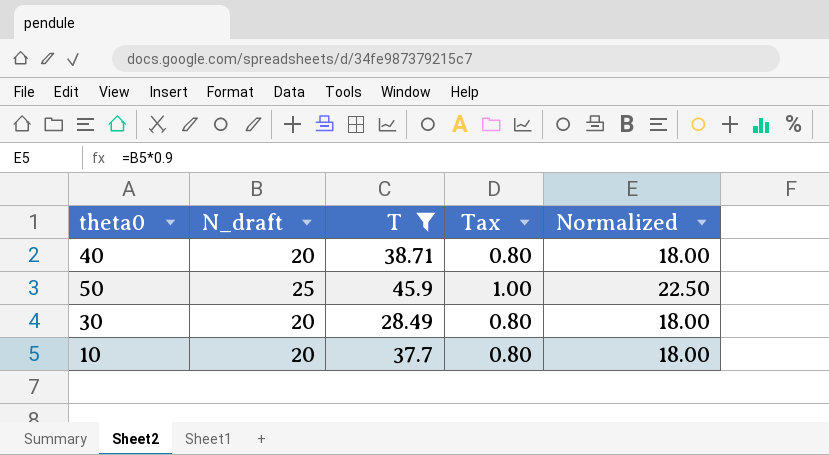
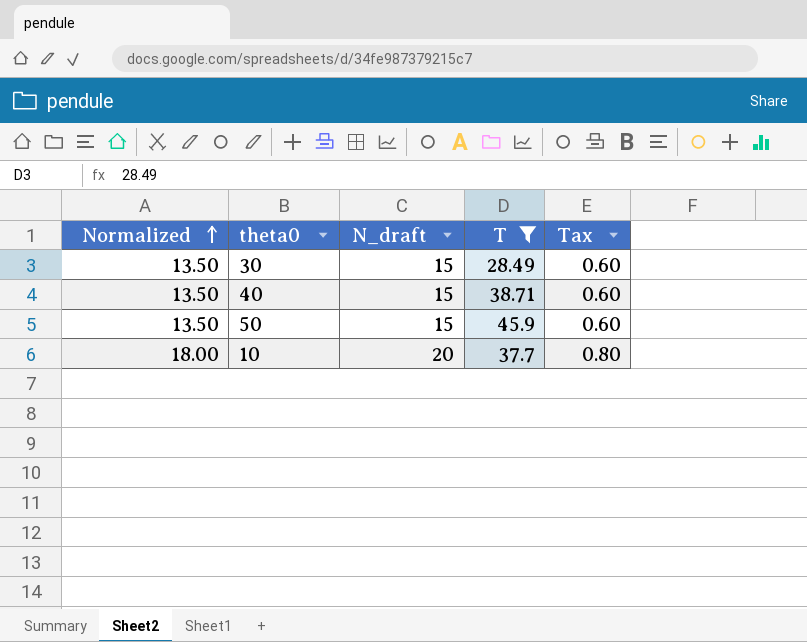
row order: none -> Normalized ascending
column Normalized | position: 5 -> 1
30 | Normalized: 18.00 -> 13.50
30 | N_draft: 20 -> 15
30 | Tax: 0.80 -> 0.60
40 | Normalized: 18.00 -> 13.50
40 | N_draft: 20 -> 15
40 | Tax: 0.80 -> 0.60
50 | Normalized: 22.50 -> 13.50
50 | N_draft: 25 -> 15
50 | Tax: 1.00 -> 0.60

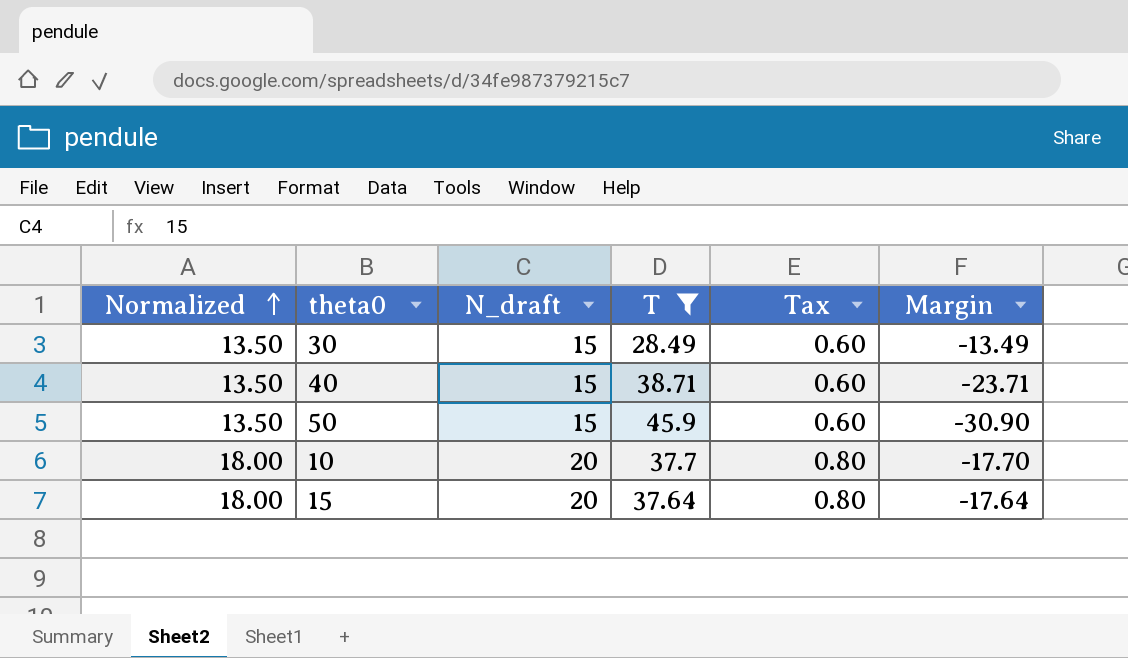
column Margin | formula: none -> [N_draft] - [T]
row 15: none -> 18.00 | 20 | 37.64 | 0.80 | -17.64

